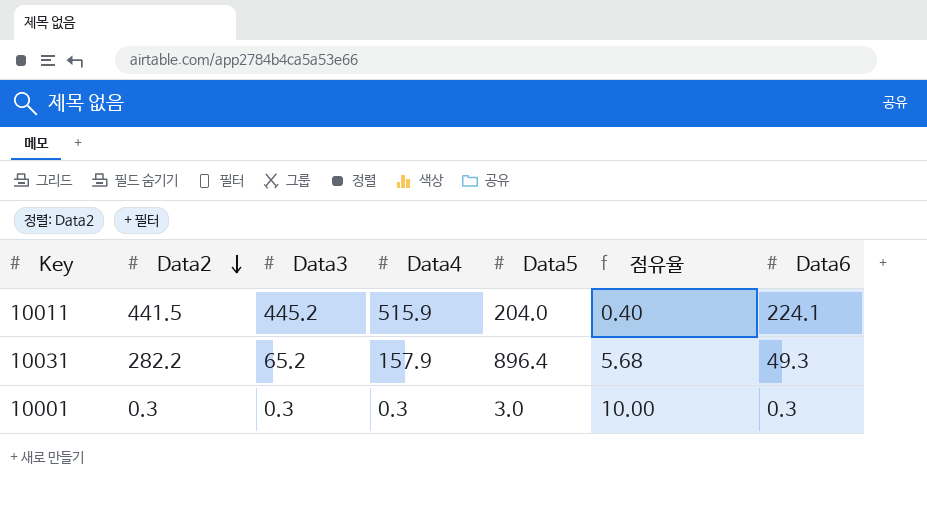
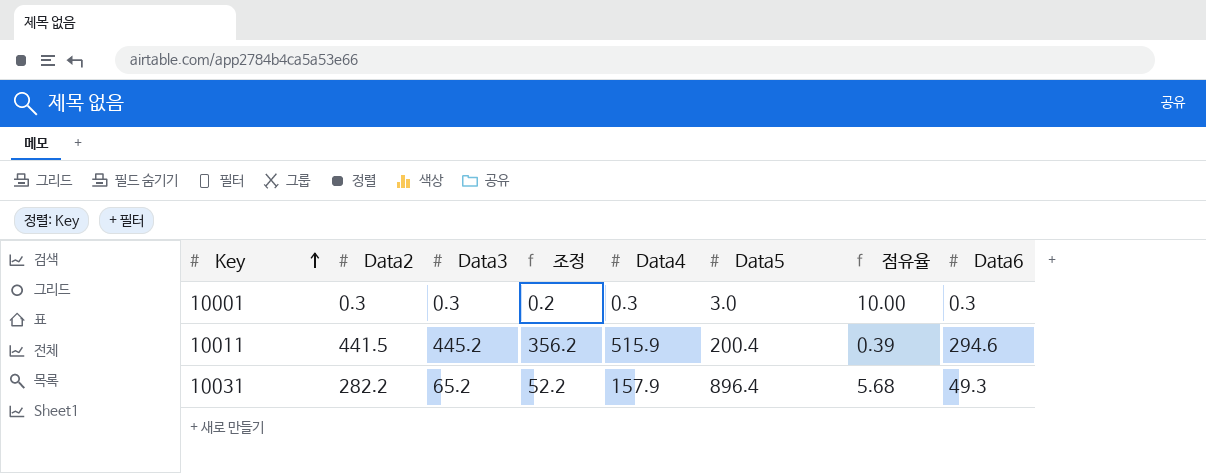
row order: Data2 descending -> Key ascending
column 조정 | formula: none -> [Data3] * 0.8
10011 | Data5: 204.0 -> 200.4
10011 | 점유율: 0.40 -> 0.39
10011 | Data6: 224.1 -> 294.6

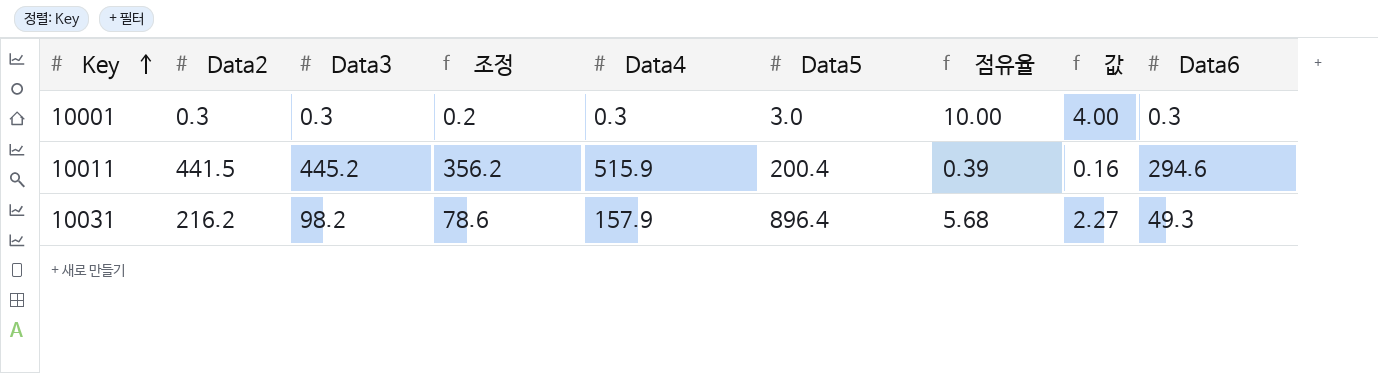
column 값 | formula: none -> [점유율] * 0.4
10031 | Data2: 282.2 -> 216.2
10031 | Data3: 65.2 -> 98.2
10031 | 조정: 52.2 -> 78.6

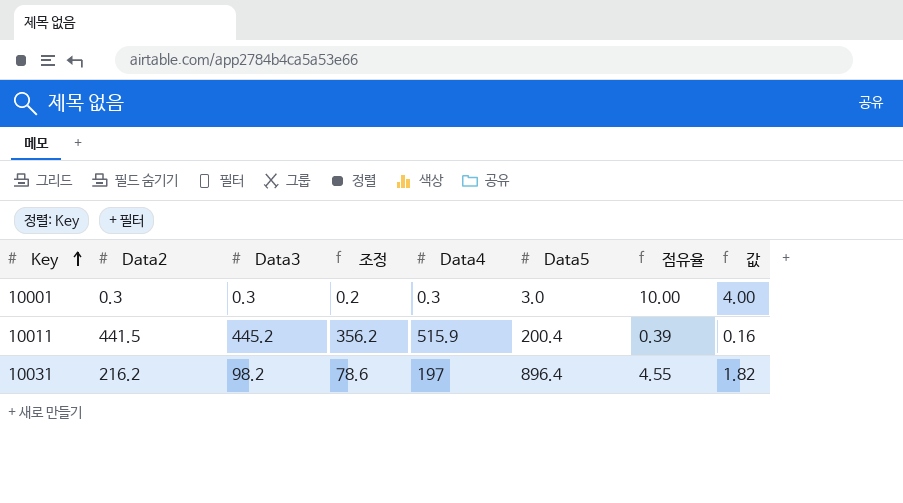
column Data6 | position: 9 -> none
10031 | Data4: 157.9 -> 197
10031 | 점유율: 5.68 -> 4.55
10031 | 값: 2.27 -> 1.82

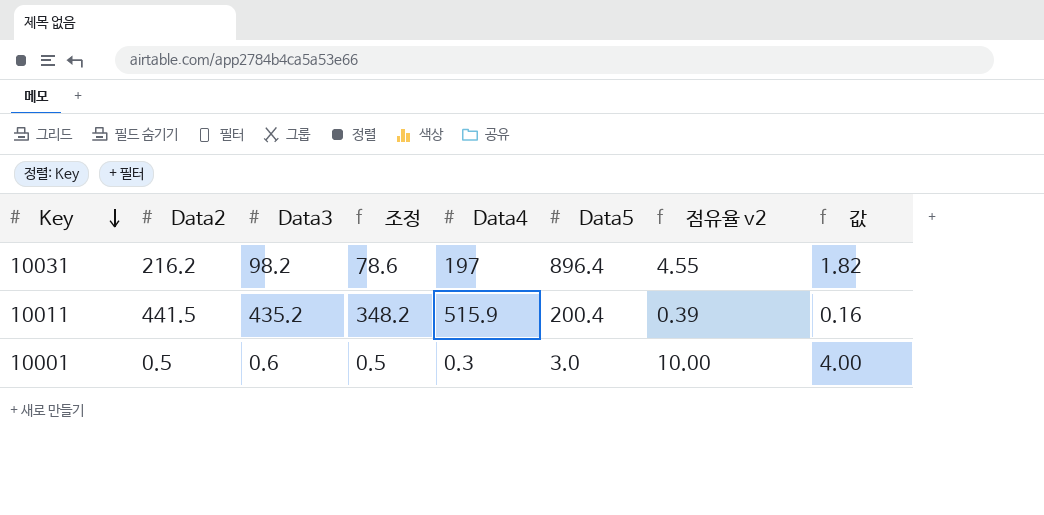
row order: Key ascending -> Key descending
column name: 점유율 -> 점유율 v2
10011 | Data3: 445.2 -> 435.2
10011 | 조정: 356.2 -> 348.2
10001 | Data2: 0.3 -> 0.5
10001 | Data3: 0.3 -> 0.6
10001 | 조정: 0.2 -> 0.5

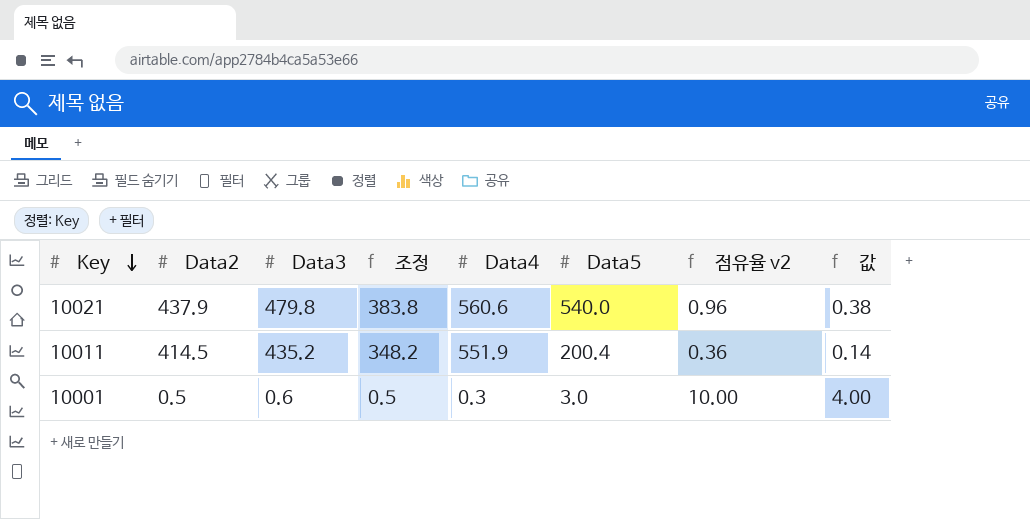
row 10031: 216.2 | 98.2 | 78.6 | 197 | 896.4 | 4.55 | 1.82 -> none
row 10021: none -> 437.9 | 479.8 | 383.8 | 560.6 | 540.0 | 0.96 | 0.38
10011 | Data2: 441.5 -> 414.5
10011 | Data4: 515.9 -> 551.9
10011 | 점유율 v2: 0.39 -> 0.36
10011 | 값: 0.16 -> 0.14

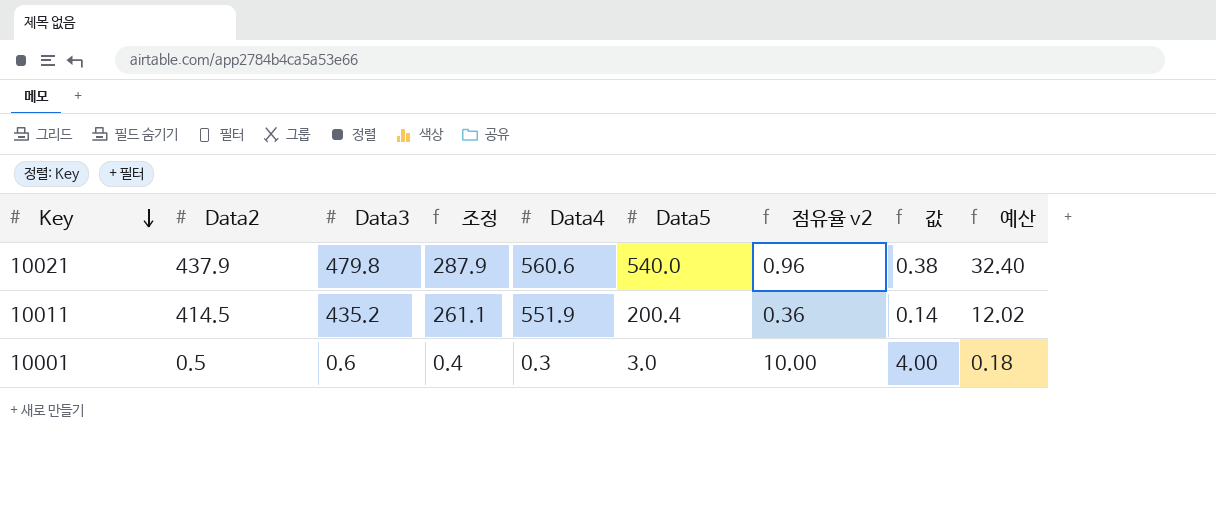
column 조정 | formula: [Data3] * 0.8 -> [Data3] * 0.6
column 예산 | formula: none -> [Data5] * 0.06

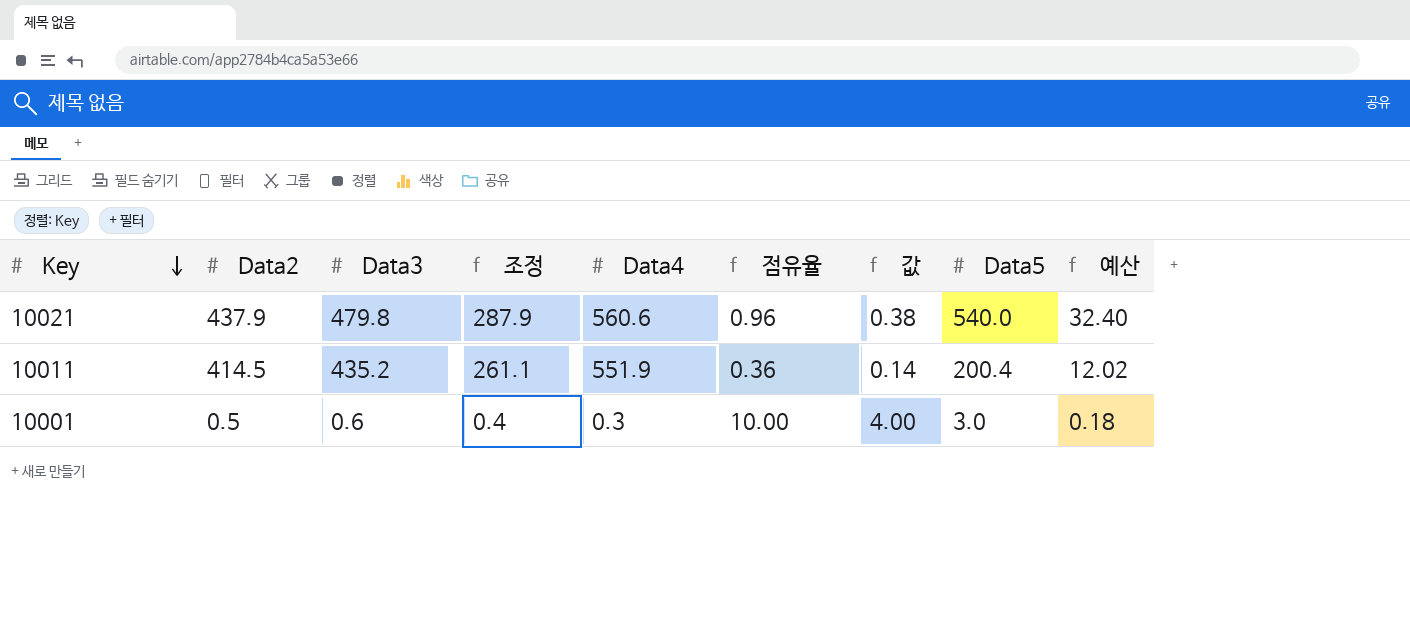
column name: 점유율 v2 -> 점유율
column Data5 | position: 6 -> 8

